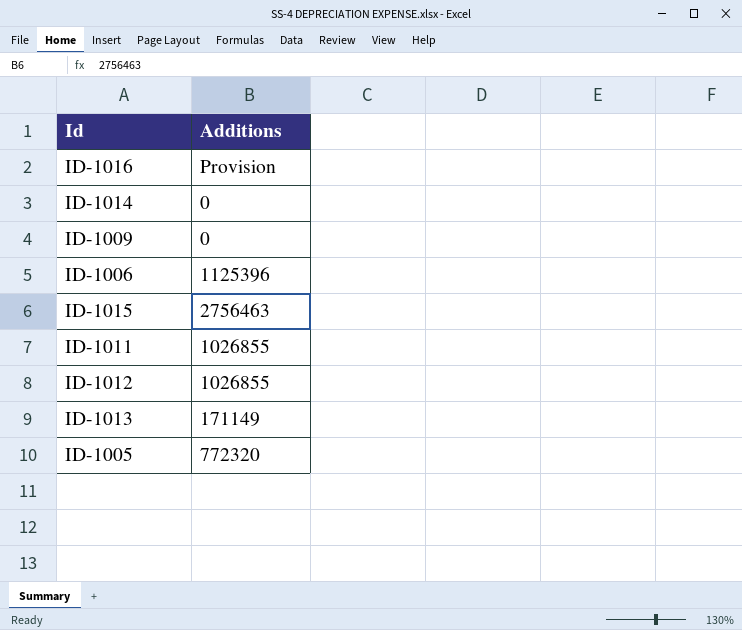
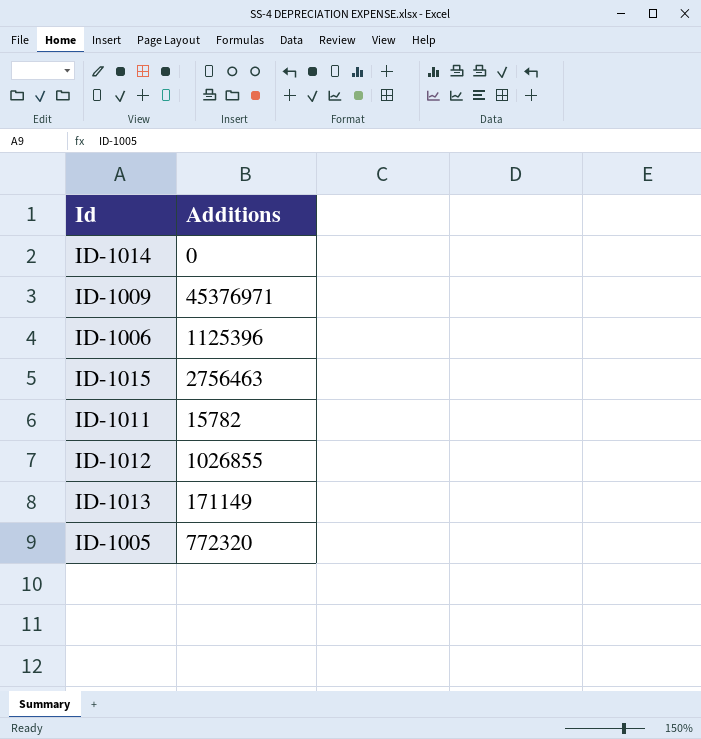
row ID-1016: Provision -> none
ID-1009 | Additions: 0 -> 45376971
ID-1011 | Additions: 1026855 -> 15782

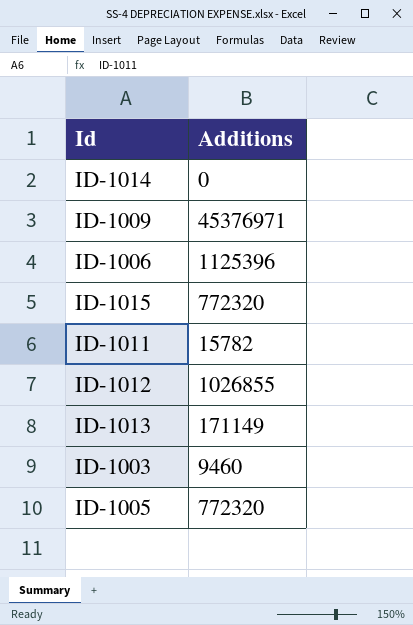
ID-1015 | Additions: 2756463 -> 772320
row ID-1003: none -> 9460

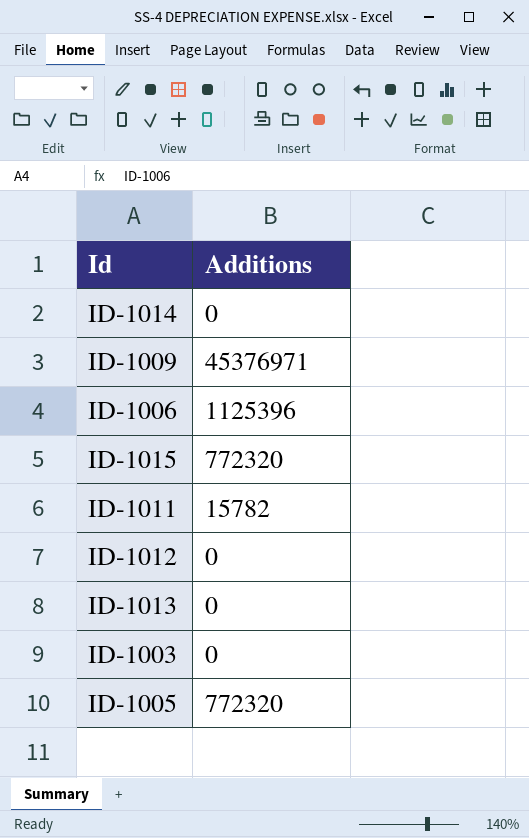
ID-1012 | Additions: 1026855 -> 0
ID-1013 | Additions: 171149 -> 0
ID-1003 | Additions: 9460 -> 0

